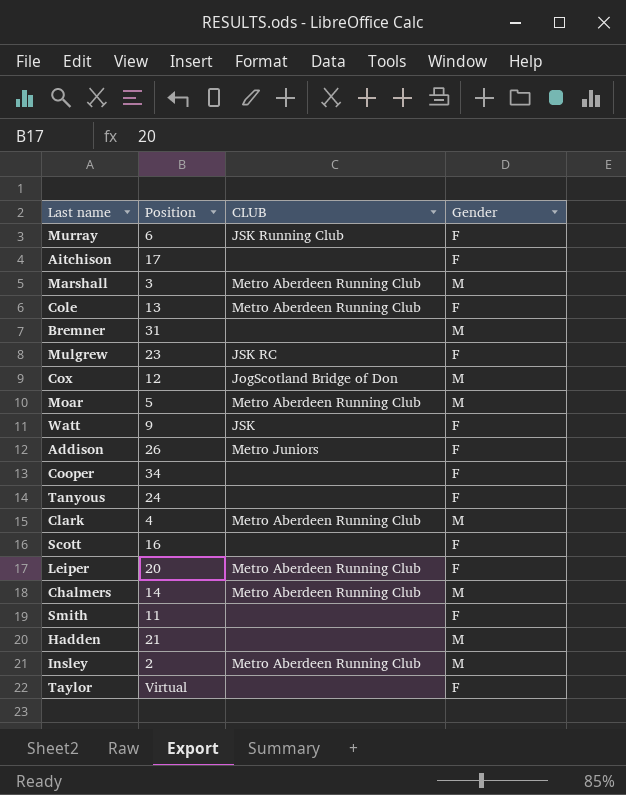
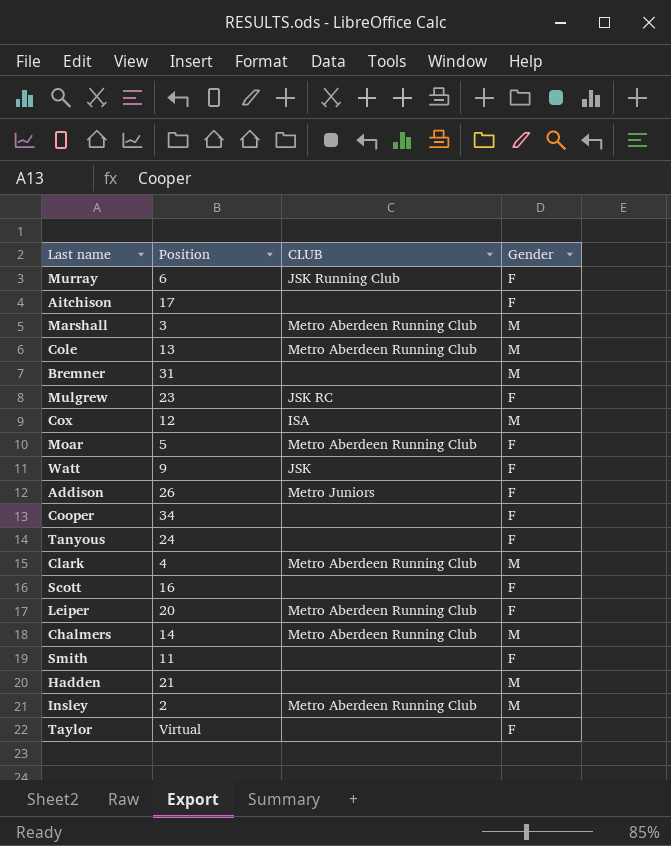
Cole | Gender: F -> M
Cox | CLUB: JogScotland Bridge of Don -> ISA
Moar | Gender: M -> F

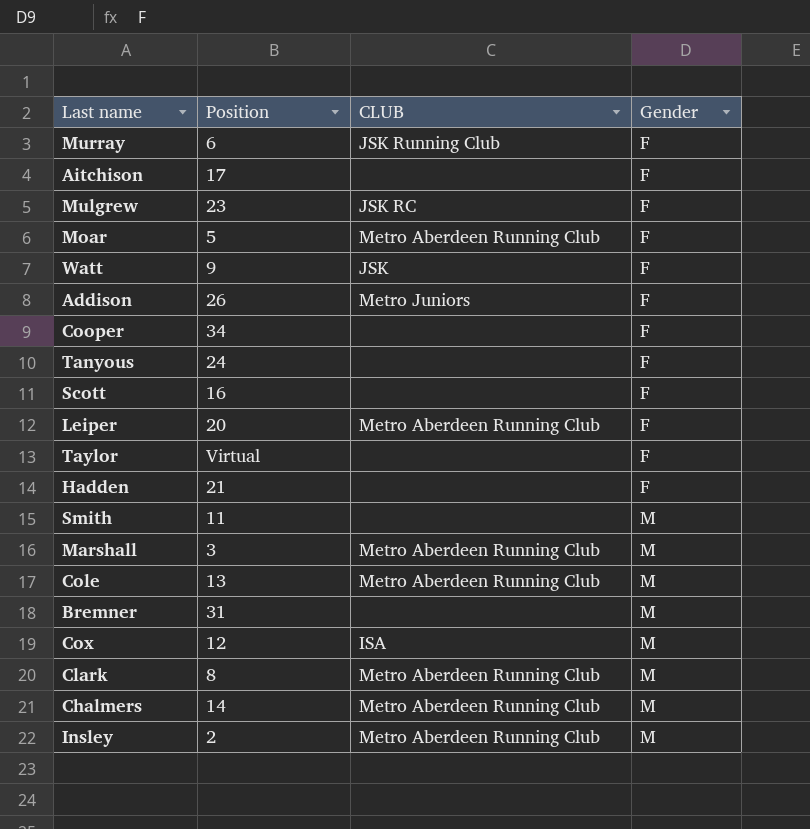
row order: none -> Gender ascending
Hadden | Gender: M -> F
Smith | Gender: F -> M
Clark | Position: 4 -> 8

